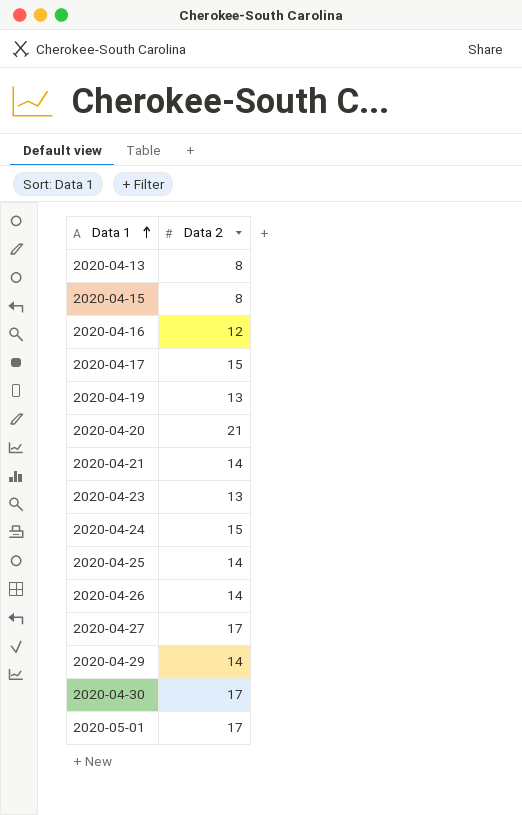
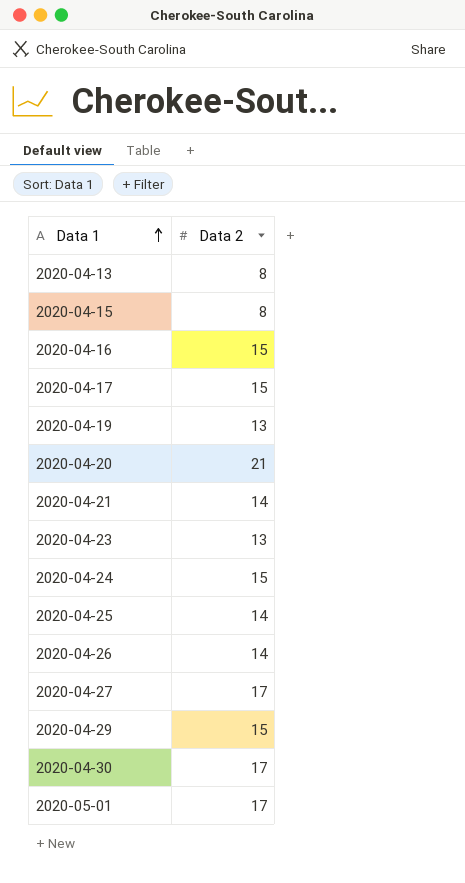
2020-04-16 | Data 2: 12 -> 15
2020-04-29 | Data 2: 14 -> 15

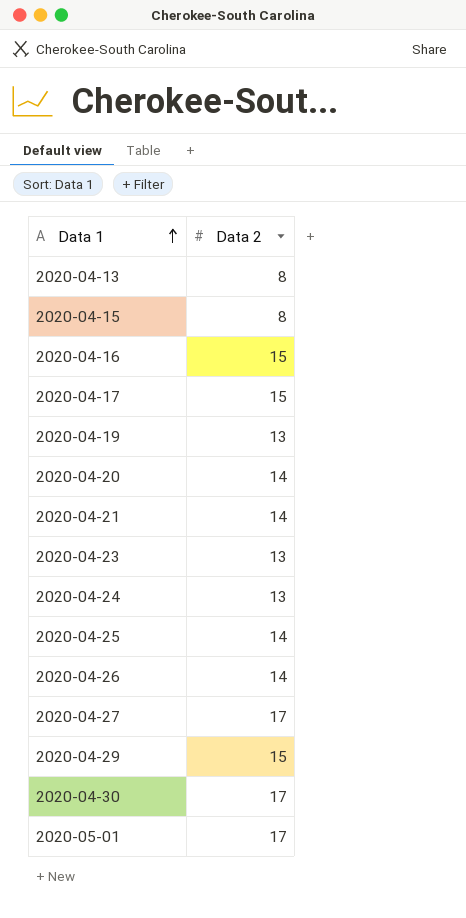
2020-04-20 | Data 2: 21 -> 14
2020-04-24 | Data 2: 15 -> 13

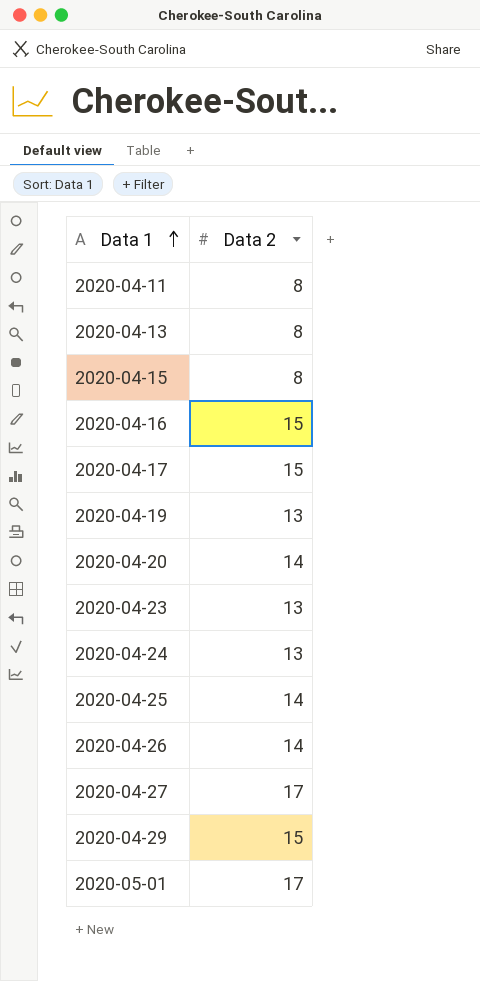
row 2020-04-21: 14 -> none
row 2020-04-30: 17 -> none
row 2020-04-11: none -> 8

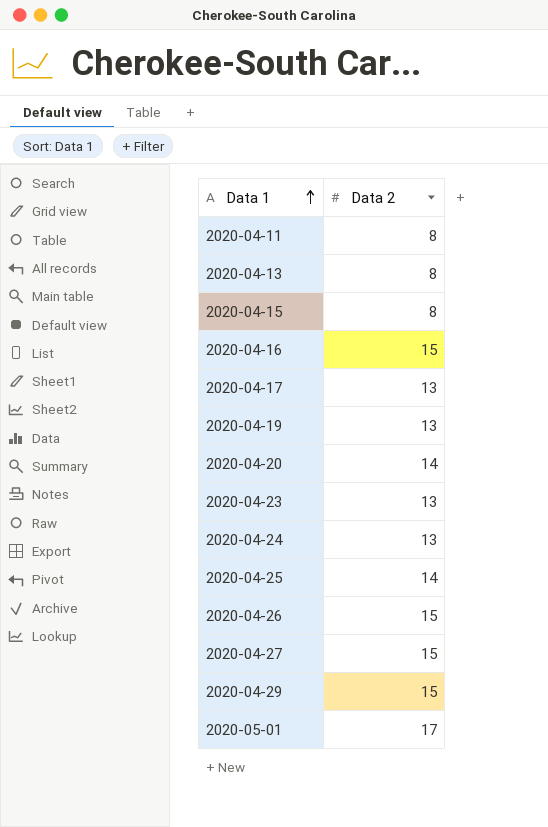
2020-04-17 | Data 2: 15 -> 13
2020-04-26 | Data 2: 14 -> 15
2020-04-27 | Data 2: 17 -> 15

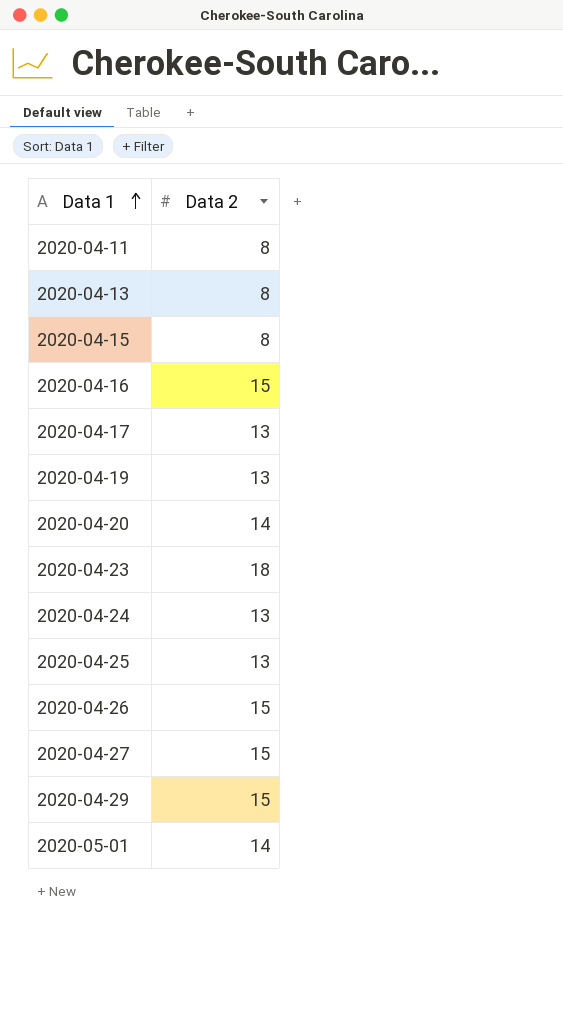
2020-04-23 | Data 2: 13 -> 18
2020-04-25 | Data 2: 14 -> 13
2020-05-01 | Data 2: 17 -> 14

